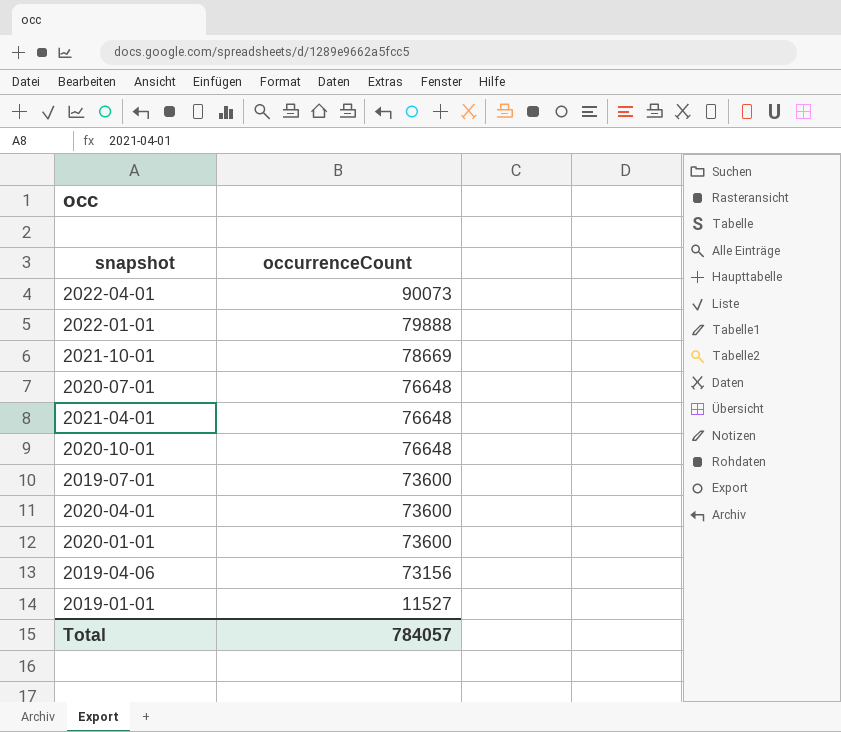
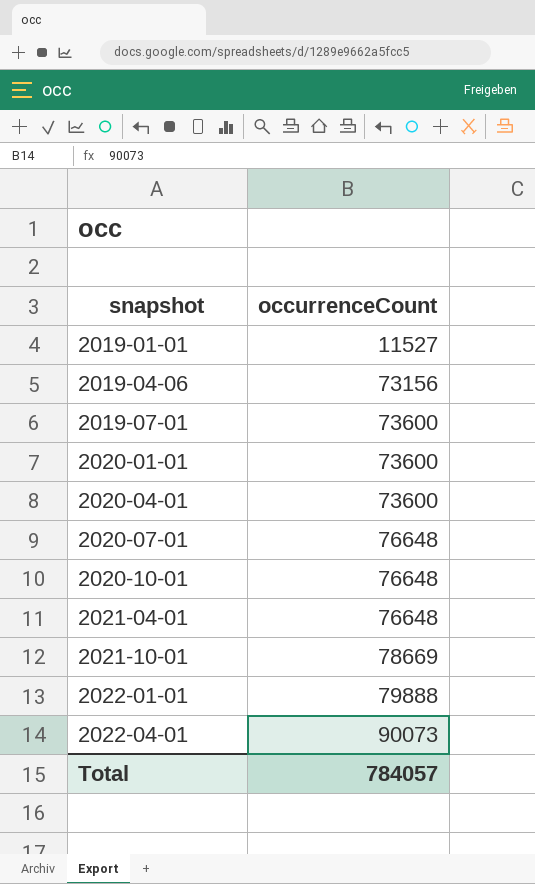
row order: occurrenceCount descending -> snapshot ascending

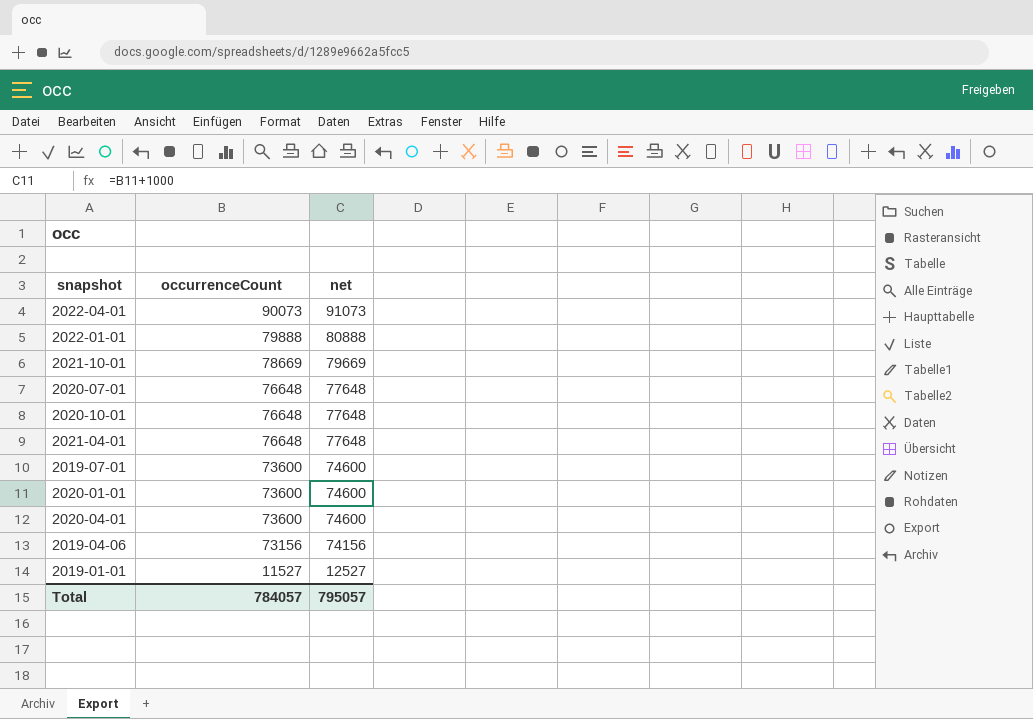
row order: snapshot ascending -> occurrenceCount descending
column net | formula: none -> [occurrenceCount] + 1000

